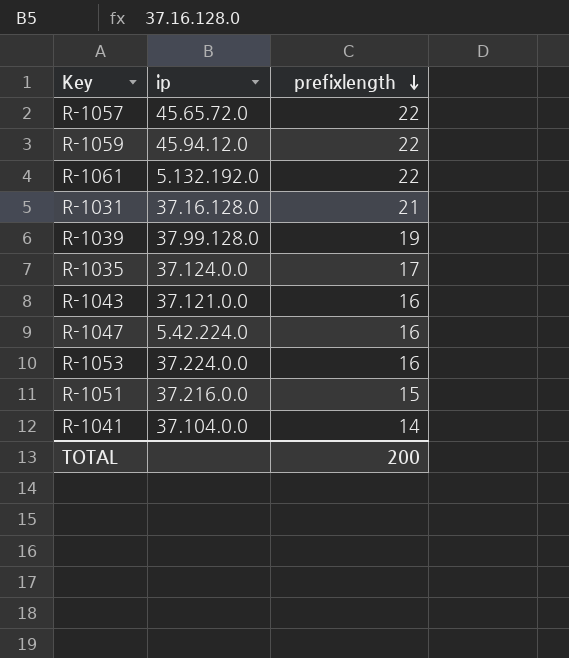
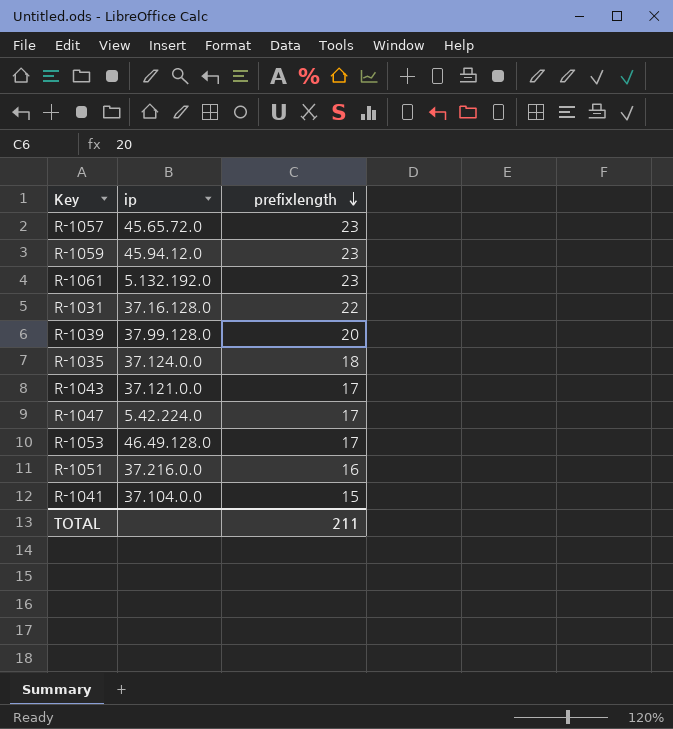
R-1057 | prefixlength: 22 -> 23
R-1059 | prefixlength: 22 -> 23
R-1061 | prefixlength: 22 -> 23
R-1031 | prefixlength: 21 -> 22
R-1039 | prefixlength: 19 -> 20
R-1035 | prefixlength: 17 -> 18
R-1043 | prefixlength: 16 -> 17
R-1047 | prefixlength: 16 -> 17
R-1053 | ip: 37.224.0.0 -> 46.49.128.0
R-1053 | prefixlength: 16 -> 17
R-1051 | prefixlength: 15 -> 16
R-1041 | prefixlength: 14 -> 15
TOTAL | prefixlength: 200 -> 211

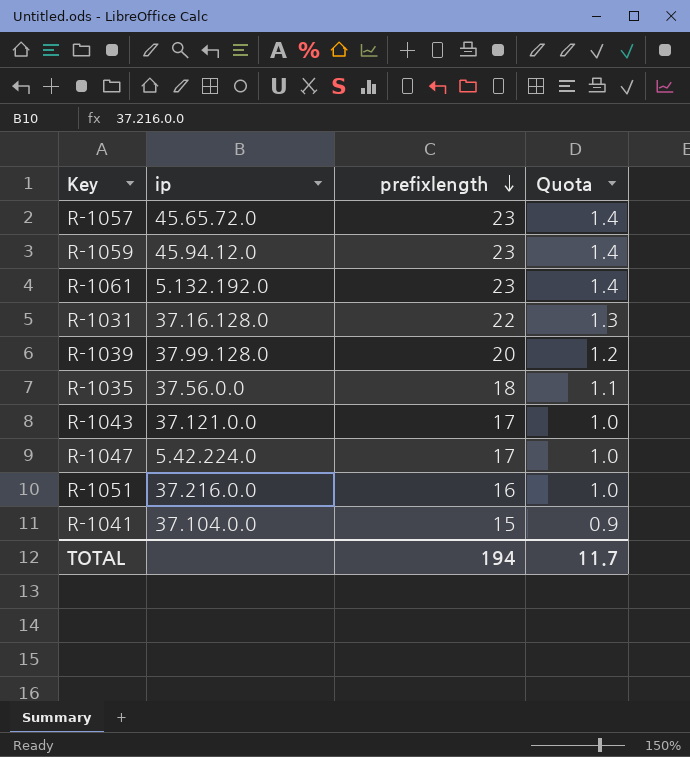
column Quota | formula: none -> [prefixlength] * 0.06
row R-1053: 46.49.128.0 | 17 -> none
R-1035 | ip: 37.124.0.0 -> 37.56.0.0
TOTAL | prefixlength: 211 -> 194

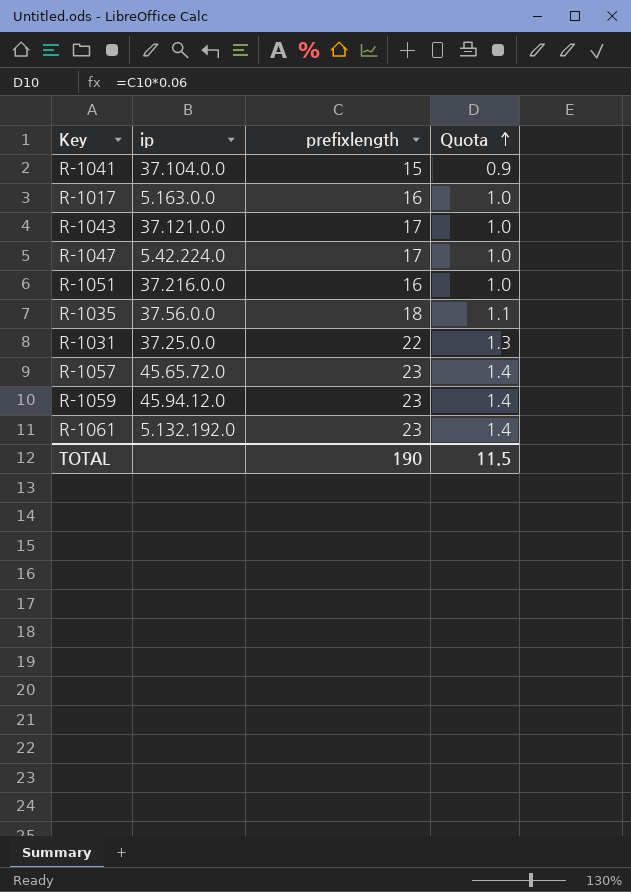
row order: prefixlength descending -> Quota ascending
row R-1039: 37.99.128.0 | 20 | 1.2 -> none
row R-1017: none -> 5.163.0.0 | 16 | 1.0
R-1031 | ip: 37.16.128.0 -> 37.25.0.0
TOTAL | prefixlength: 194 -> 190
TOTAL | Quota: 11.7 -> 11.5

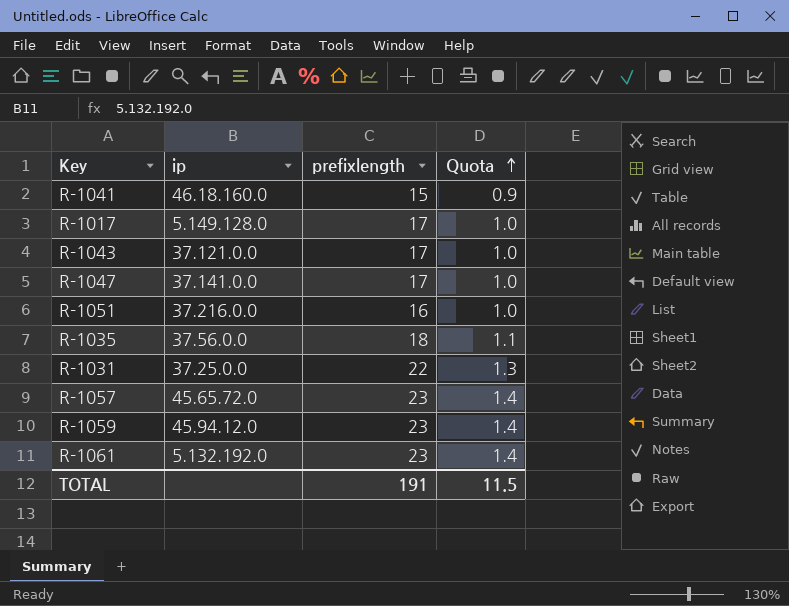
R-1041 | ip: 37.104.0.0 -> 46.18.160.0
R-1017 | ip: 5.163.0.0 -> 5.149.128.0
R-1017 | prefixlength: 16 -> 17
R-1047 | ip: 5.42.224.0 -> 37.141.0.0
TOTAL | prefixlength: 190 -> 191

